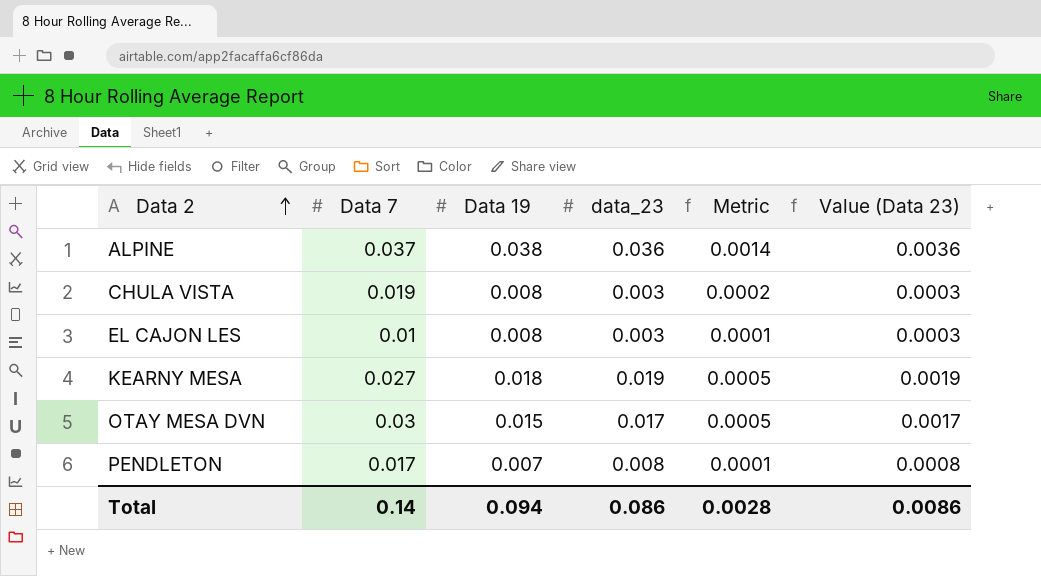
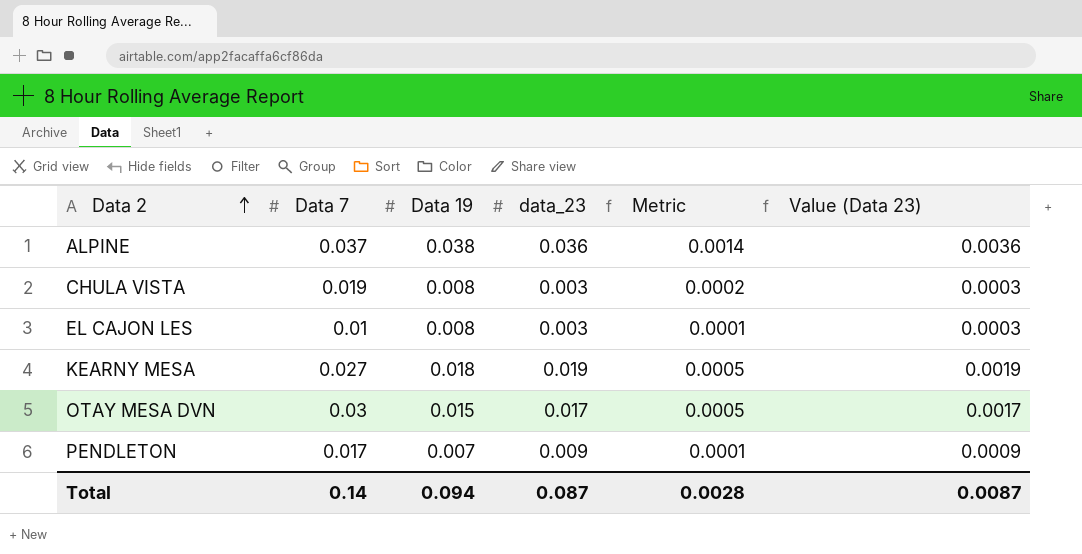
PENDLETON | data_23: 0.008 -> 0.009
PENDLETON | Value (Data 23): 0.0008 -> 0.0009
Total | data_23: 0.086 -> 0.087
Total | Value (Data 23): 0.0086 -> 0.0087

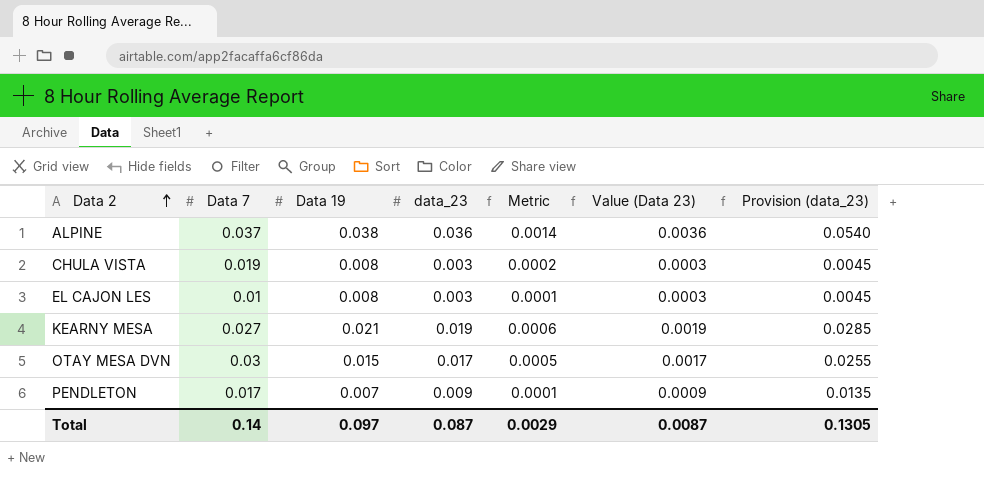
column Provision (data_23) | formula: none -> [data_23] * 1.5
KEARNY MESA | Data 19: 0.018 -> 0.021
KEARNY MESA | Metric: 0.0005 -> 0.0006
Total | Data 19: 0.094 -> 0.097
Total | Metric: 0.0028 -> 0.0029

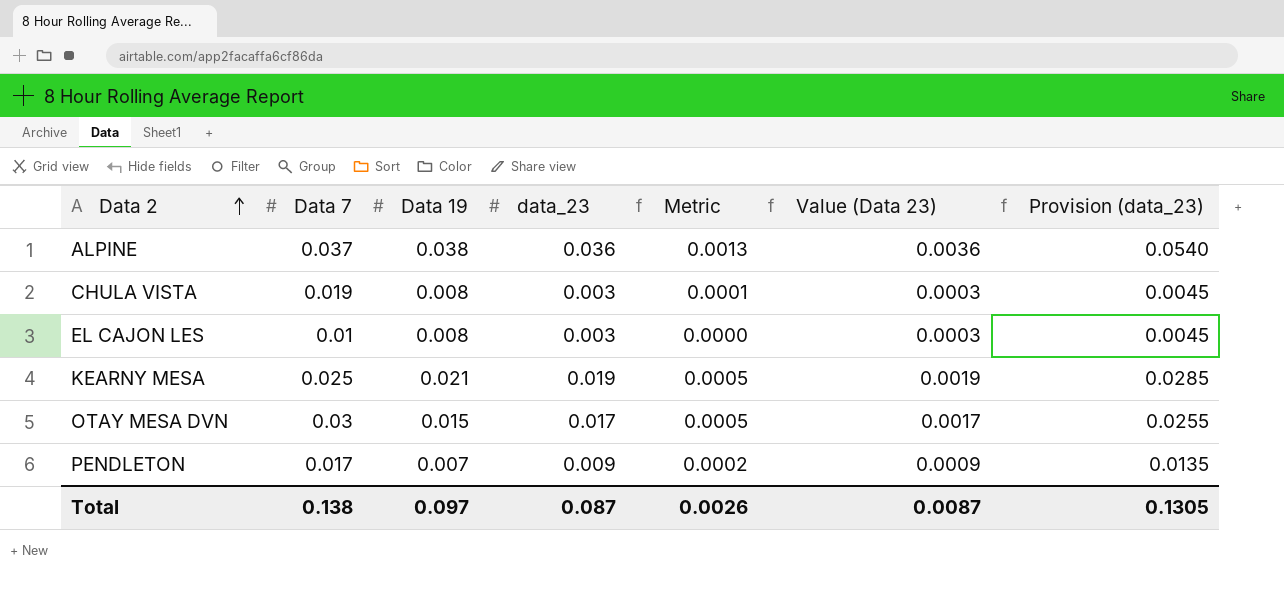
column Metric | formula: [Data 7] * [Data 19] -> [Data 7] * [data_23]
KEARNY MESA | Data 7: 0.027 -> 0.025
Total | Data 7: 0.14 -> 0.138
Total | Metric: 0.0029 -> 0.0026

